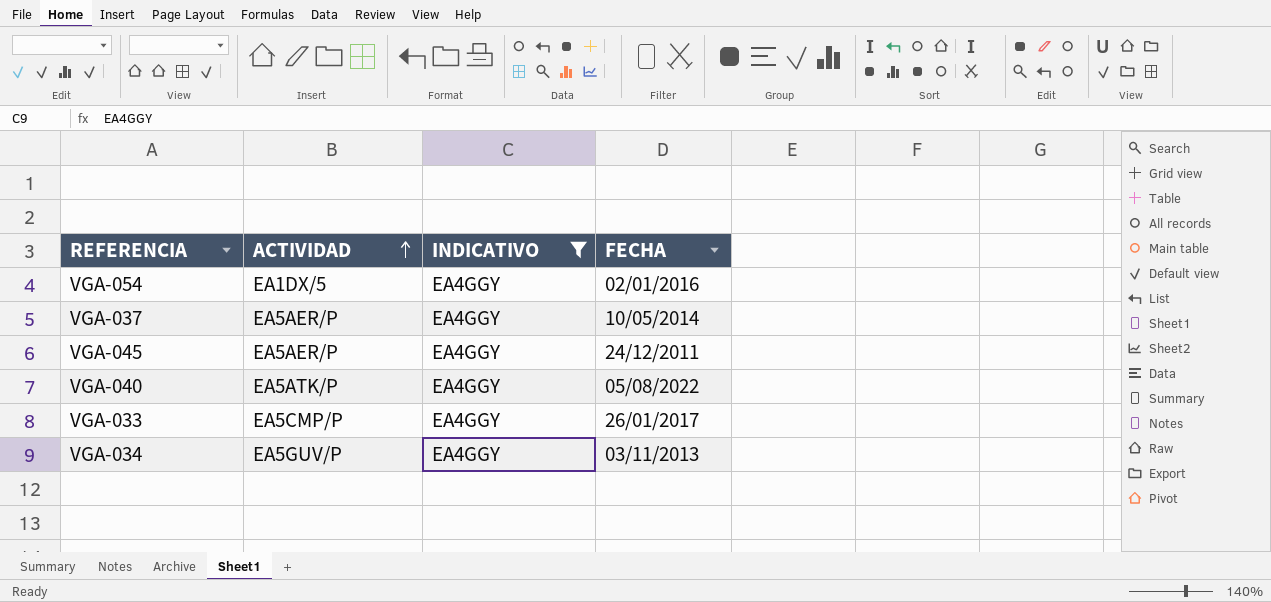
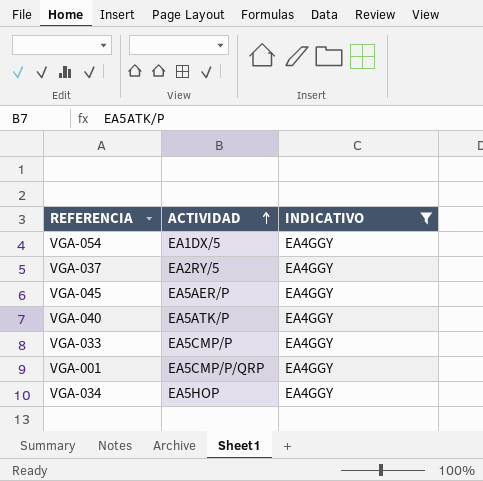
column FECHA | position: 4 -> none
VGA-037 | ACTIVIDAD: EA5AER/P -> EA2RY/5
row VGA-001: none -> EA5CMP/P/QRP | EA4GGY
VGA-034 | ACTIVIDAD: EA5GUV/P -> EA5HOP

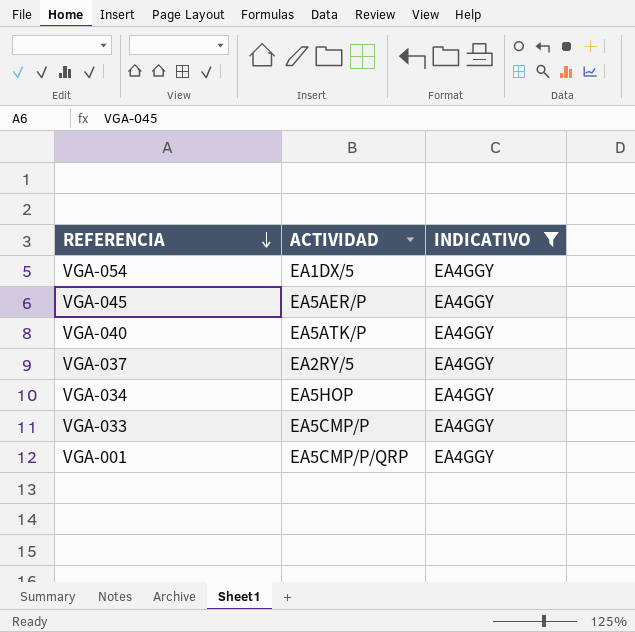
row order: ACTIVIDAD ascending -> REFERENCIA descending

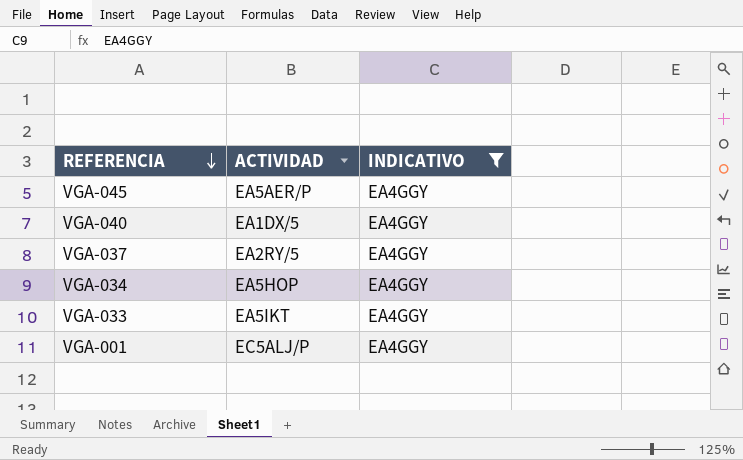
row VGA-054: EA1DX/5 | EA4GGY -> none
VGA-040 | ACTIVIDAD: EA5ATK/P -> EA1DX/5
VGA-033 | ACTIVIDAD: EA5CMP/P -> EA5IKT
VGA-001 | ACTIVIDAD: EA5CMP/P/QRP -> EC5ALJ/P

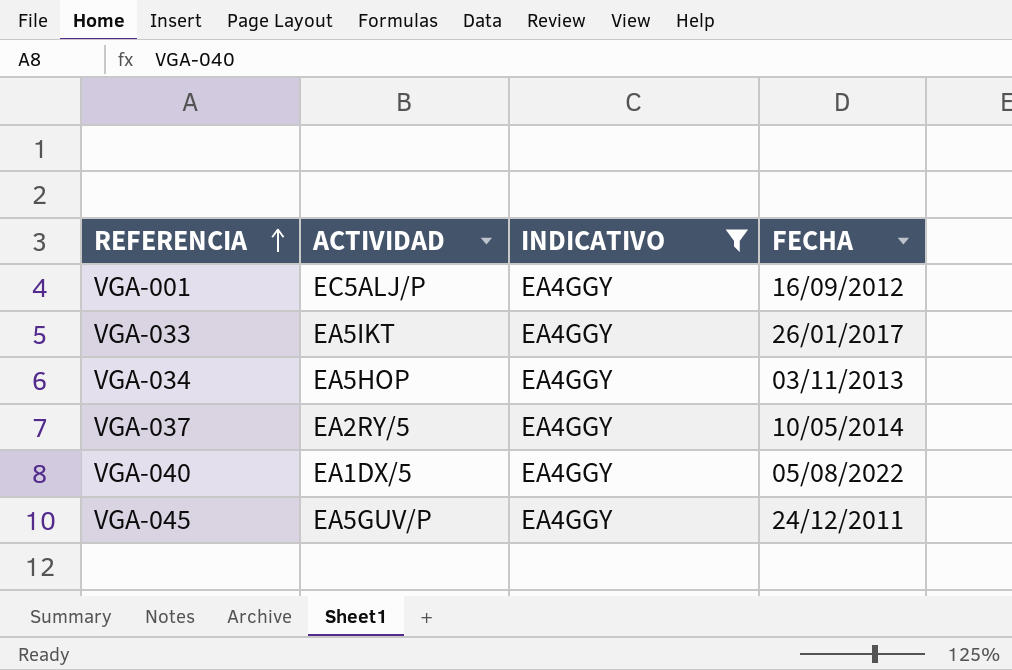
row order: REFERENCIA descending -> REFERENCIA ascending
column FECHA | position: none -> 4
VGA-045 | ACTIVIDAD: EA5AER/P -> EA5GUV/P

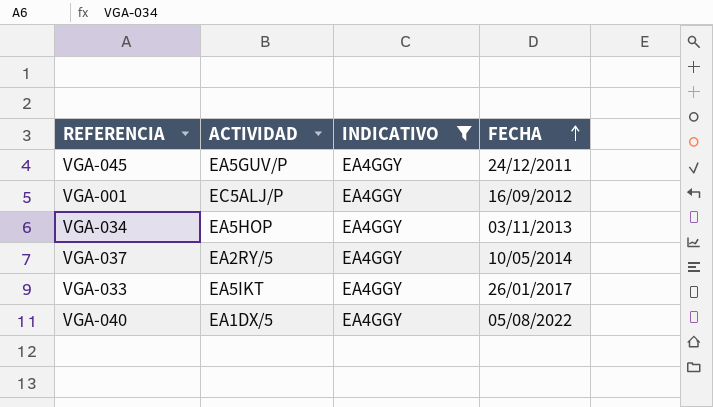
row order: REFERENCIA ascending -> FECHA ascending

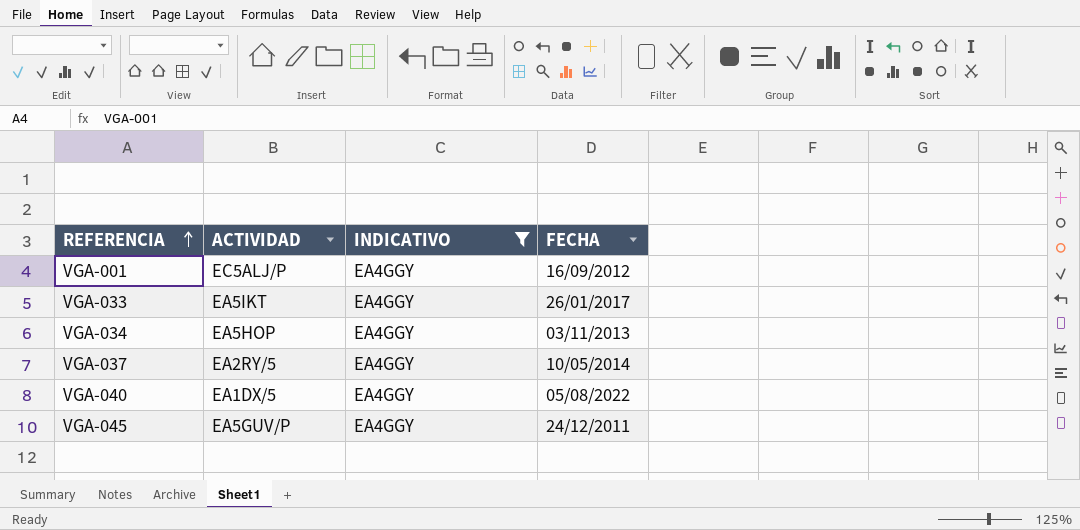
row order: FECHA ascending -> REFERENCIA ascending

